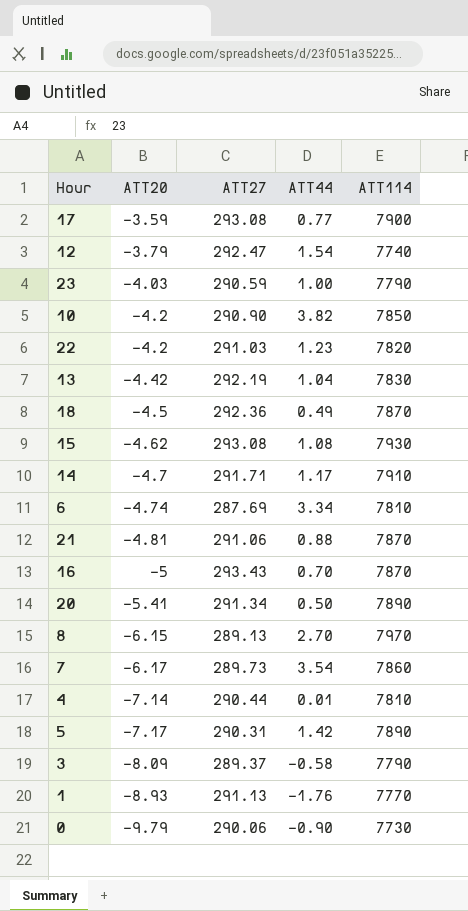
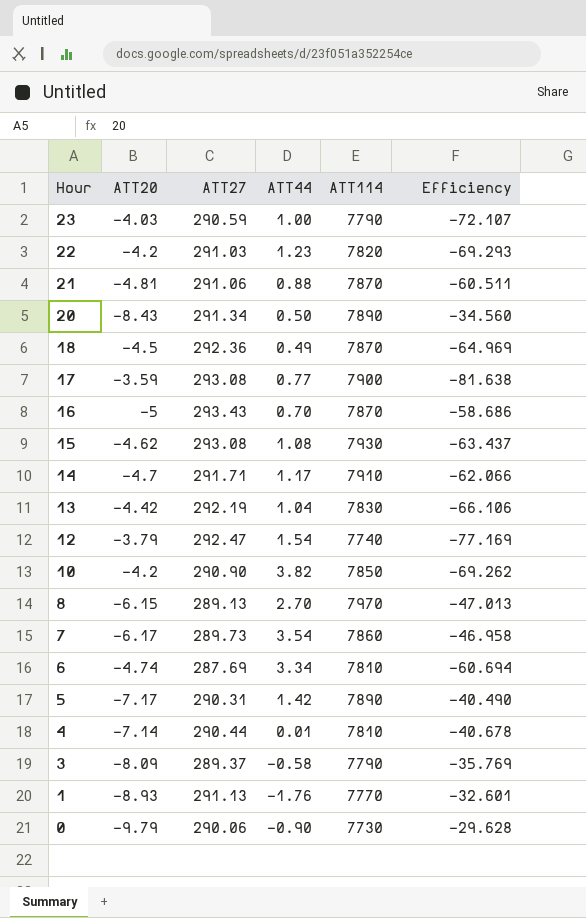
row order: ATT20 descending -> Hour descending
column Efficiency | formula: none -> [ATT27] / [ATT20]
20 | ATT20: -5.41 -> -8.43

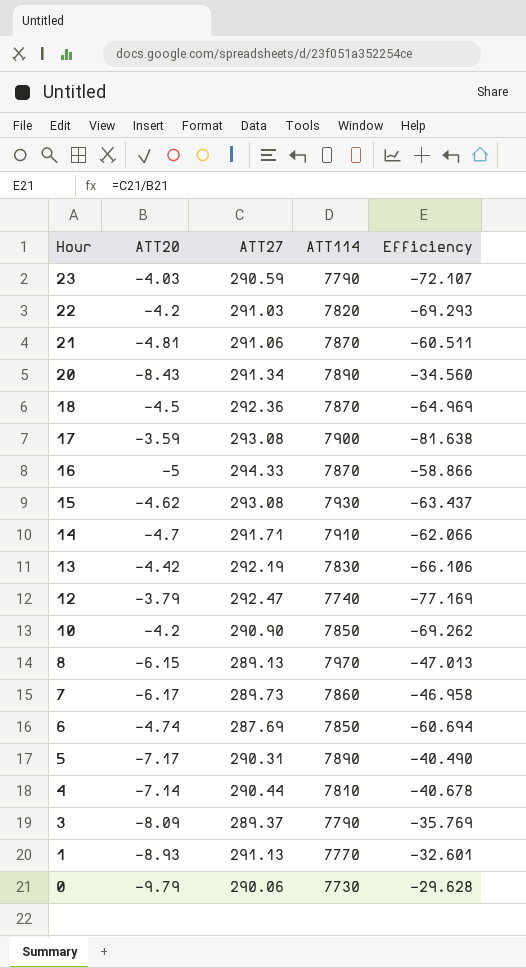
column ATT44 | position: 4 -> none
16 | ATT27: 293.43 -> 294.33
16 | Efficiency: -58.686 -> -58.866
6 | ATT114: 7810 -> 7850

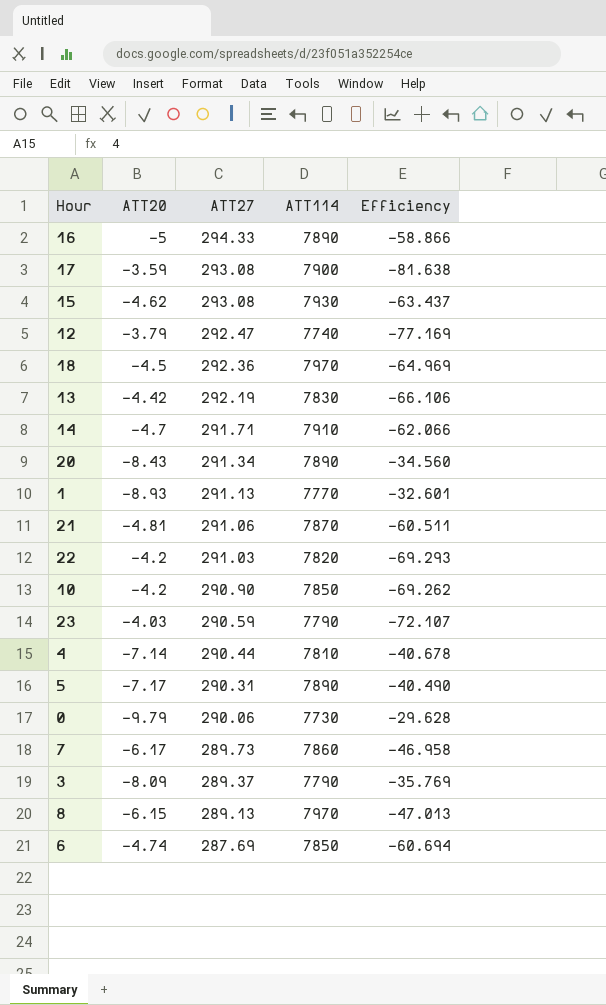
row order: Hour descending -> ATT27 descending
16 | ATT114: 7870 -> 7890
18 | ATT114: 7870 -> 7970

